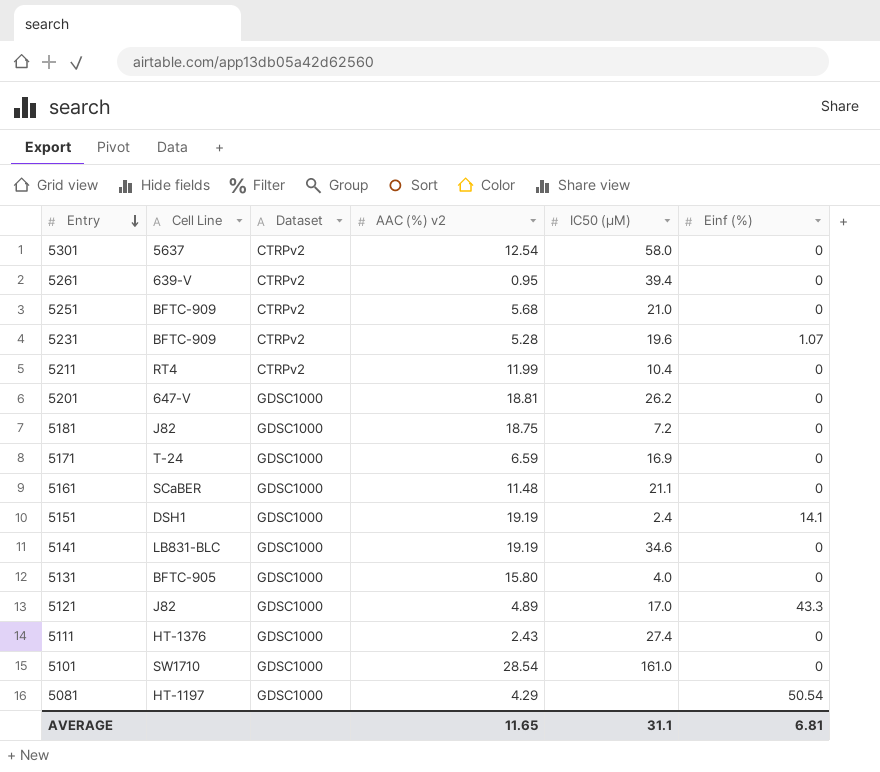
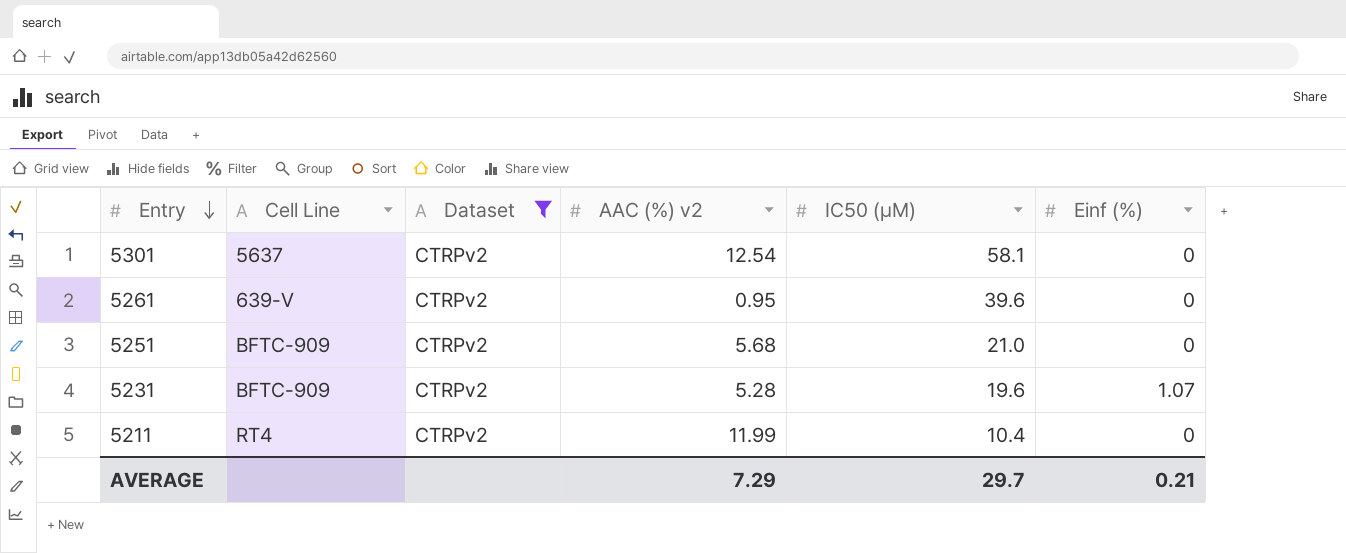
filter: none -> Dataset = CTRPv2
5301 | IC50 (µM): 58.0 -> 58.1
5261 | IC50 (µM): 39.4 -> 39.6
AVERAGE | AAC (%) v2: 11.65 -> 7.29
AVERAGE | IC50 (µM): 31.1 -> 29.7
AVERAGE | Einf (%): 6.81 -> 0.21

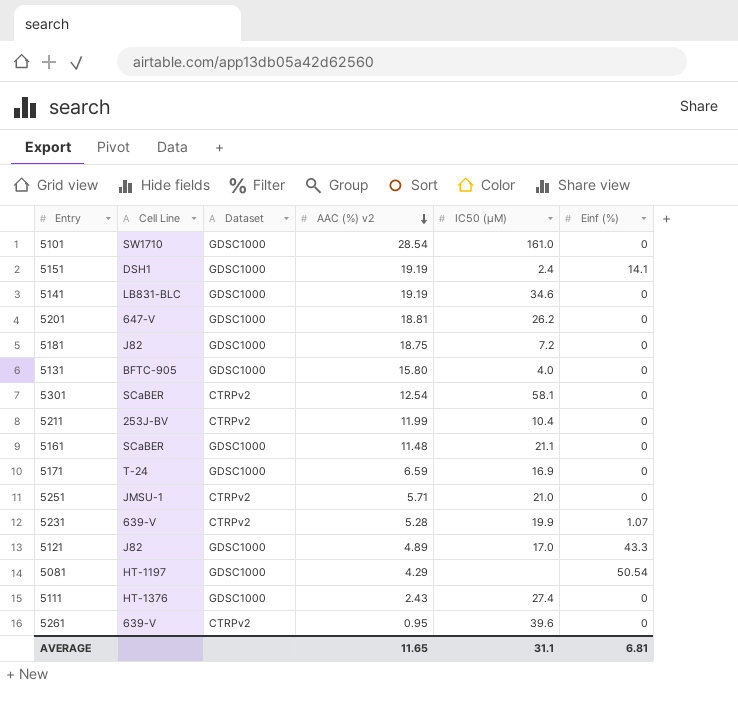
filter: Dataset = CTRPv2 -> none
row order: Entry descending -> AAC (%) v2 descending
5301 | Cell Line: 5637 -> SCaBER
5211 | Cell Line: RT4 -> 253J-BV
5251 | Cell Line: BFTC-909 -> JMSU-1
5251 | AAC (%) v2: 5.68 -> 5.71
5231 | Cell Line: BFTC-909 -> 639-V
5231 | IC50 (µM): 19.6 -> 19.9
AVERAGE | AAC (%) v2: 7.29 -> 11.65
AVERAGE | IC50 (µM): 29.7 -> 31.1
AVERAGE | Einf (%): 0.21 -> 6.81

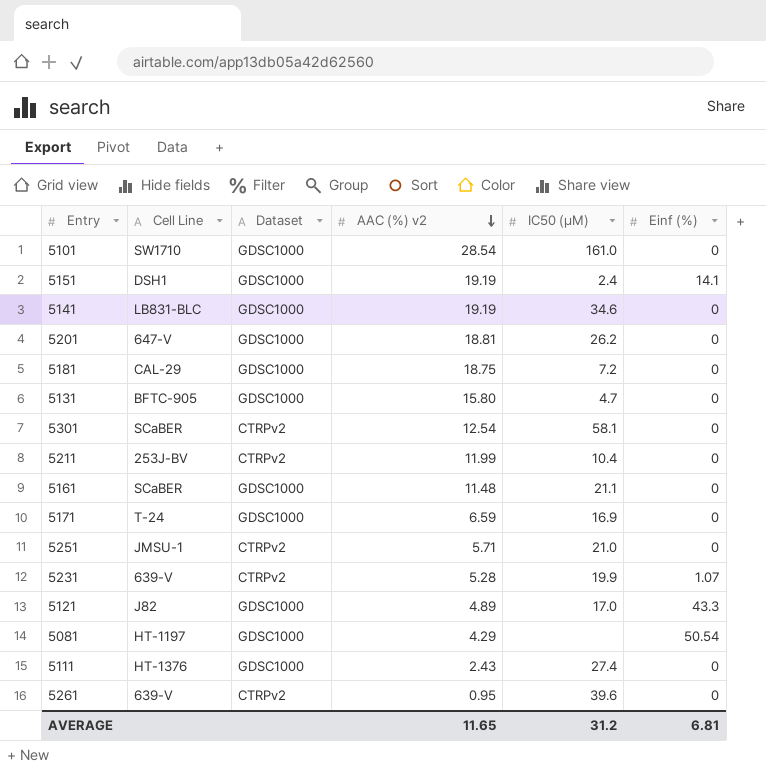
5181 | Cell Line: J82 -> CAL-29
5131 | IC50 (µM): 4.0 -> 4.7
AVERAGE | IC50 (µM): 31.1 -> 31.2

